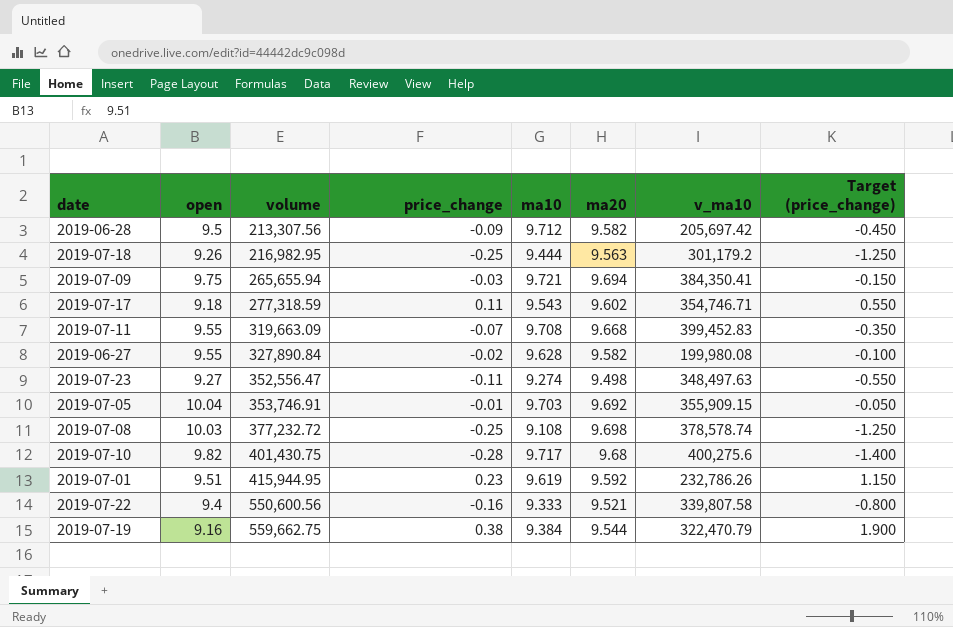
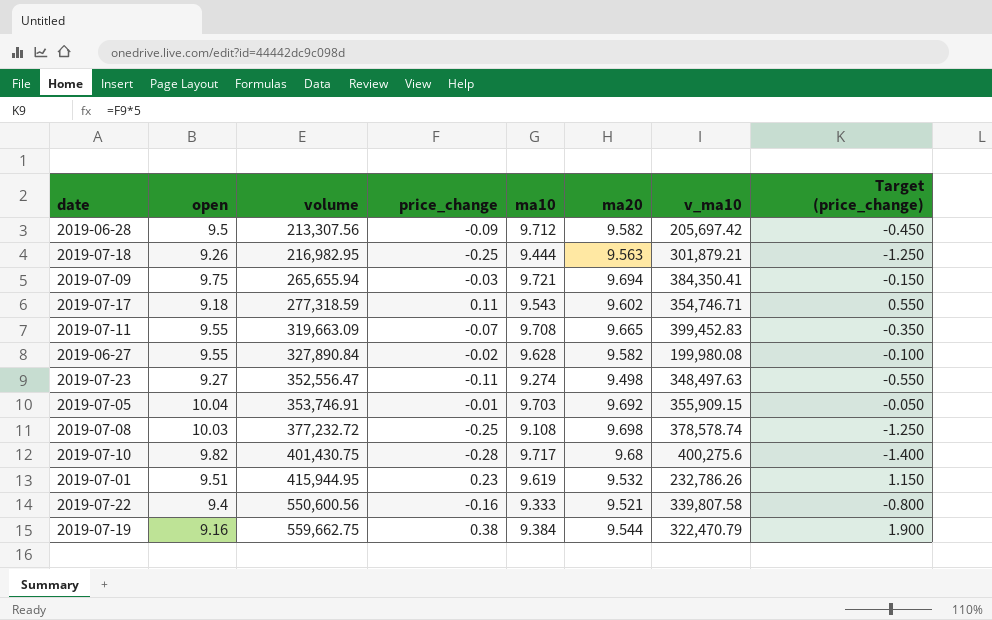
2019-07-18 | v_ma10: 301,179.2 -> 301,879.21
2019-07-11 | ma20: 9.668 -> 9.665
2019-07-01 | ma20: 9.592 -> 9.532

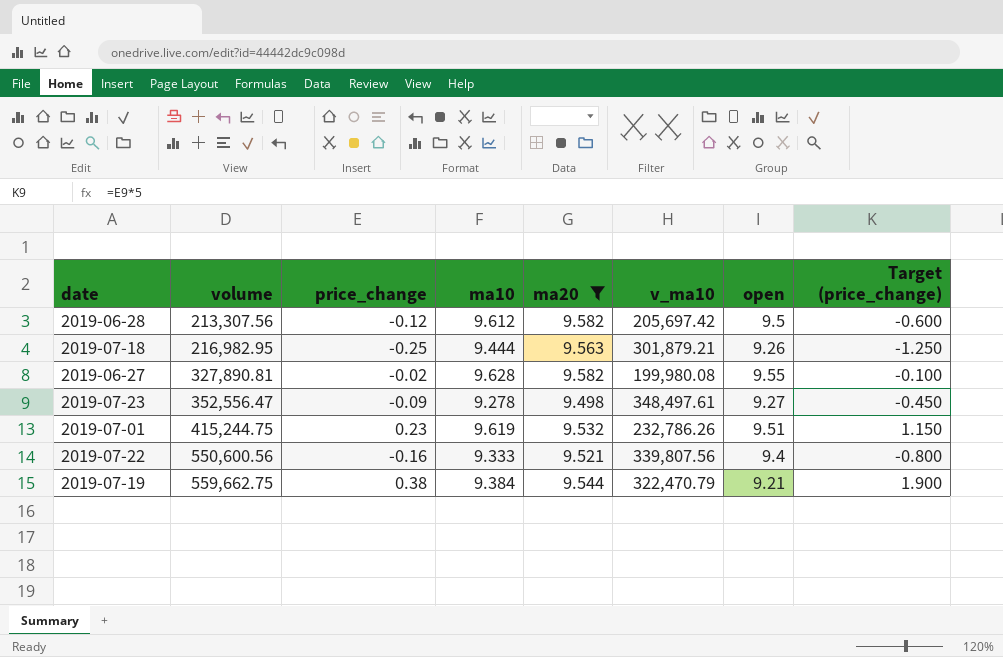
filter: none -> ma20 <= 9.582
column open | position: 2 -> 7
2019-06-28 | price_change: -0.09 -> -0.12
2019-06-28 | ma10: 9.712 -> 9.612
2019-06-28 | Target (price_change): -0.450 -> -0.600
2019-06-27 | volume: 327,890.84 -> 327,890.81
2019-07-23 | price_change: -0.11 -> -0.09
2019-07-23 | ma10: 9.274 -> 9.278
2019-07-23 | v_ma10: 348,497.63 -> 348,497.61
2019-07-23 | Target (price_change): -0.550 -> -0.450
2019-07-01 | volume: 415,944.95 -> 415,244.75
2019-07-22 | v_ma10: 339,807.58 -> 339,807.56
2019-07-19 | open: 9.16 -> 9.21

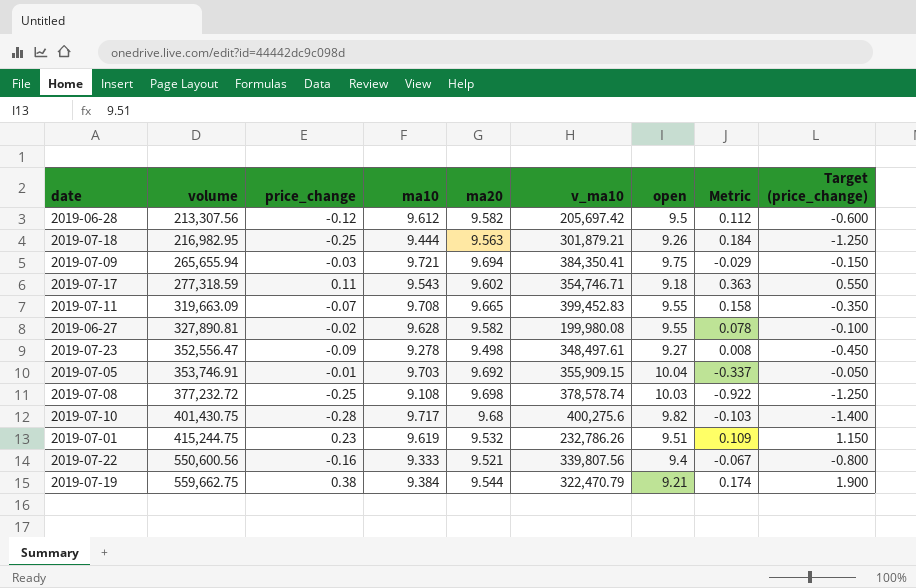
filter: ma20 <= 9.582 -> none
column Metric | formula: none -> [ma10] - [open]

